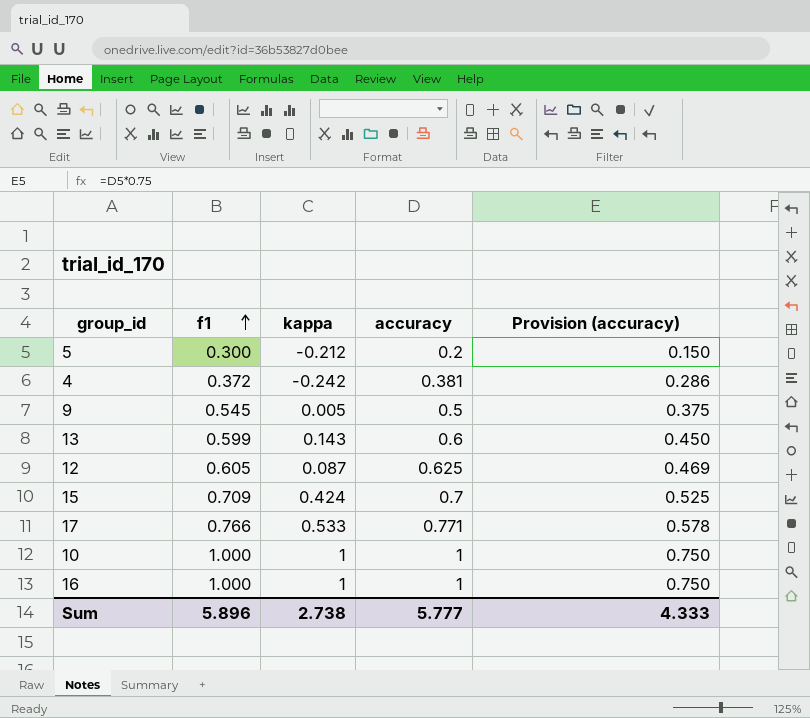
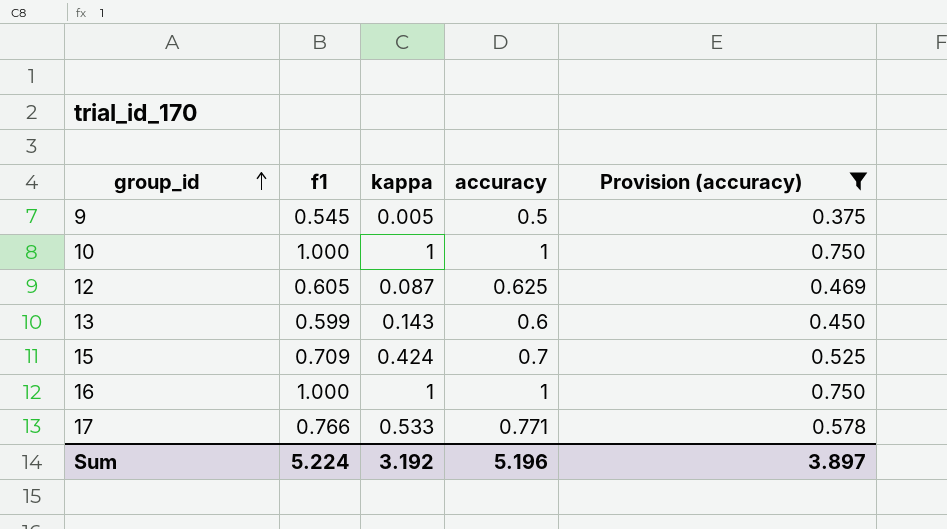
filter: none -> Provision (accuracy) >= 0.375
row order: f1 ascending -> group_id ascending
Sum | f1: 5.896 -> 5.224
Sum | kappa: 2.738 -> 3.192
Sum | accuracy: 5.777 -> 5.196
Sum | Provision (accuracy): 4.333 -> 3.897

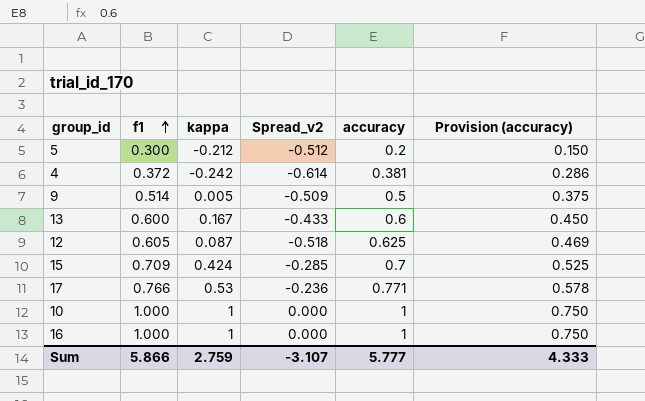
filter: Provision (accuracy) >= 0.375 -> none
row order: group_id ascending -> f1 ascending
column Spread_v2 | formula: none -> [kappa] - [f1]
9 | f1: 0.545 -> 0.514
13 | f1: 0.599 -> 0.600
13 | kappa: 0.143 -> 0.167
17 | kappa: 0.533 -> 0.53
Sum | f1: 5.224 -> 5.866
Sum | kappa: 3.192 -> 2.759
Sum | accuracy: 5.196 -> 5.777
Sum | Provision (accuracy): 3.897 -> 4.333

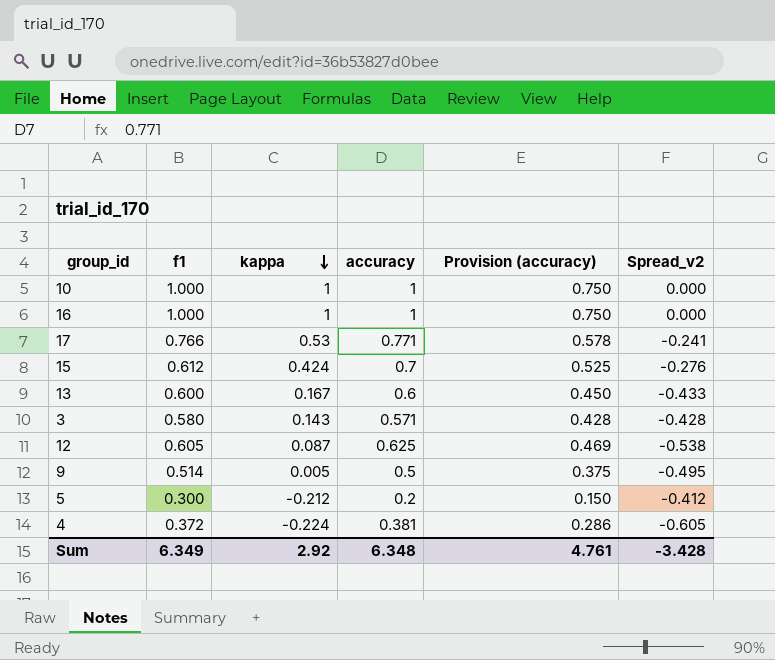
row order: f1 ascending -> kappa descending
column Spread_v2 | formula: [kappa] - [f1] -> [kappa] - [accuracy]
column Spread_v2 | position: 4 -> 6
15 | f1: 0.709 -> 0.612
row 3: none -> 0.580 | 0.143 | 0.571 | 0.428 | -0.428
4 | kappa: -0.242 -> -0.224
Sum | f1: 5.866 -> 6.349
Sum | kappa: 2.759 -> 2.92
Sum | accuracy: 5.777 -> 6.348
Sum | Provision (accuracy): 4.333 -> 4.761
Sum | Spread_v2: -3.107 -> -3.428

